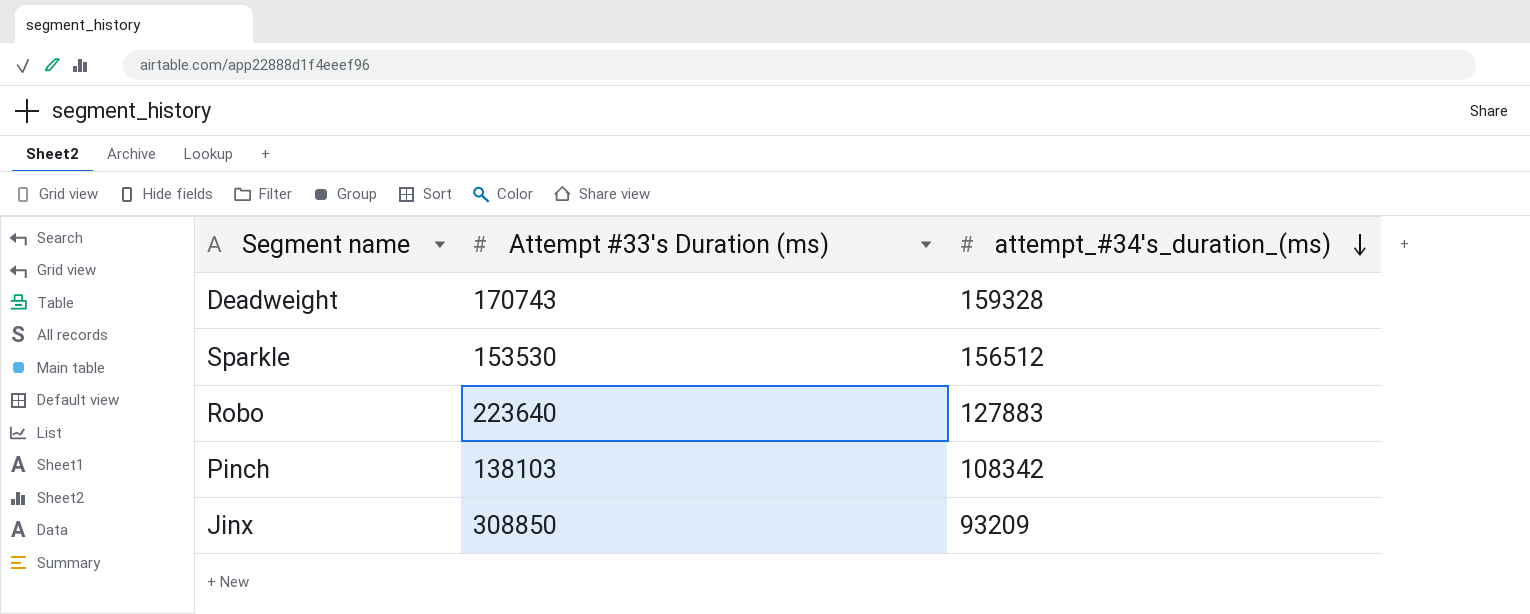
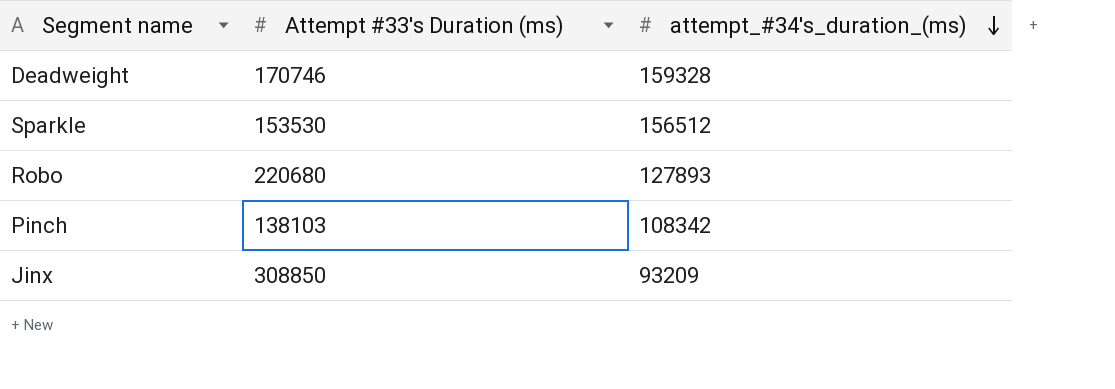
Deadweight | Attempt #33's Duration (ms): 170743 -> 170746
Robo | Attempt #33's Duration (ms): 223640 -> 220680
Robo | attempt_#34's_duration_(ms): 127883 -> 127893

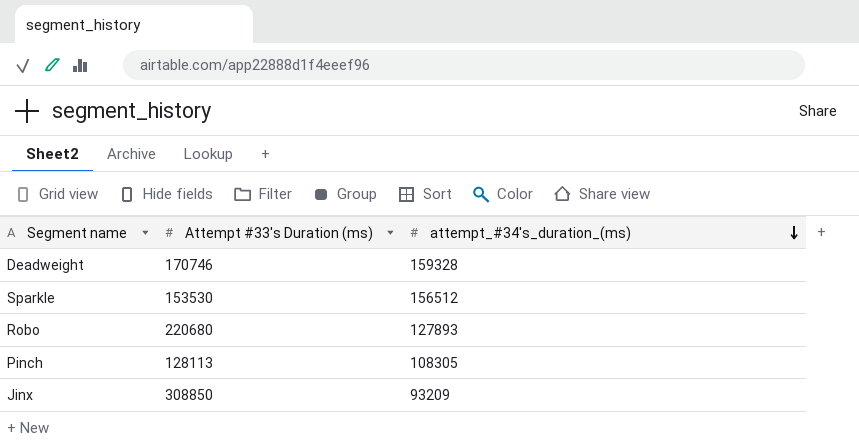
Pinch | Attempt #33's Duration (ms): 138103 -> 128113
Pinch | attempt_#34's_duration_(ms): 108342 -> 108305

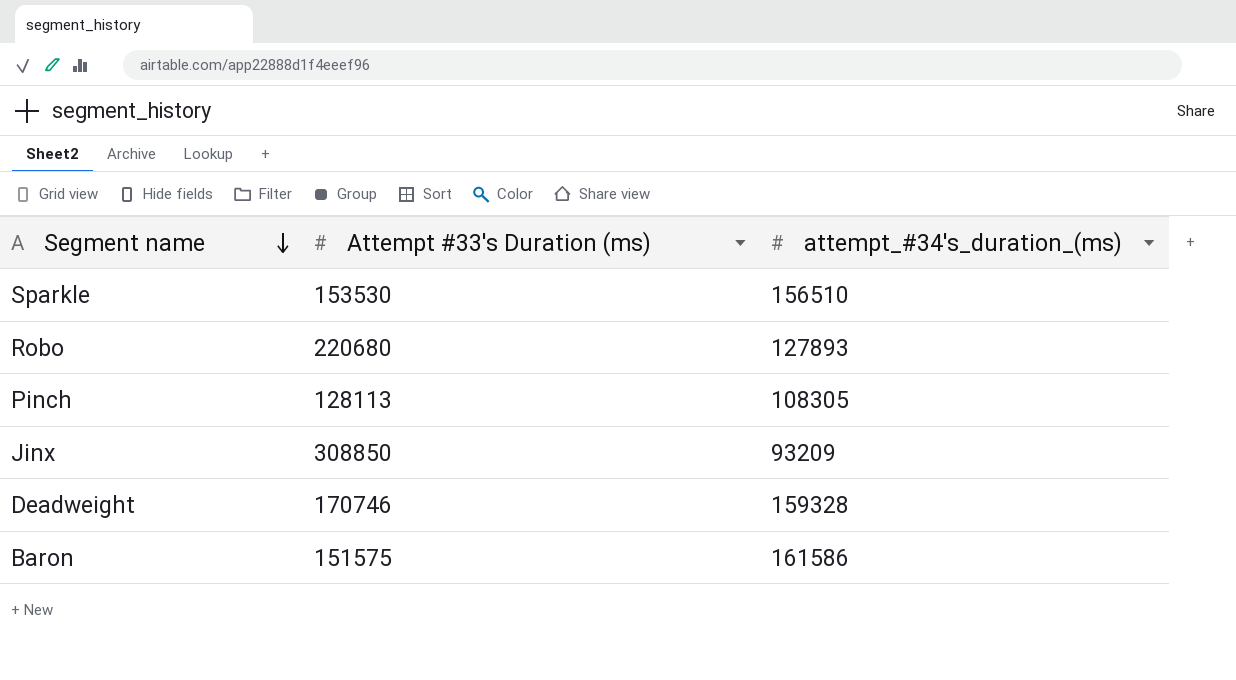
row order: attempt_#34's_duration_(ms) descending -> Segment name descending
Sparkle | attempt_#34's_duration_(ms): 156512 -> 156510
row Baron: none -> 151575 | 161586

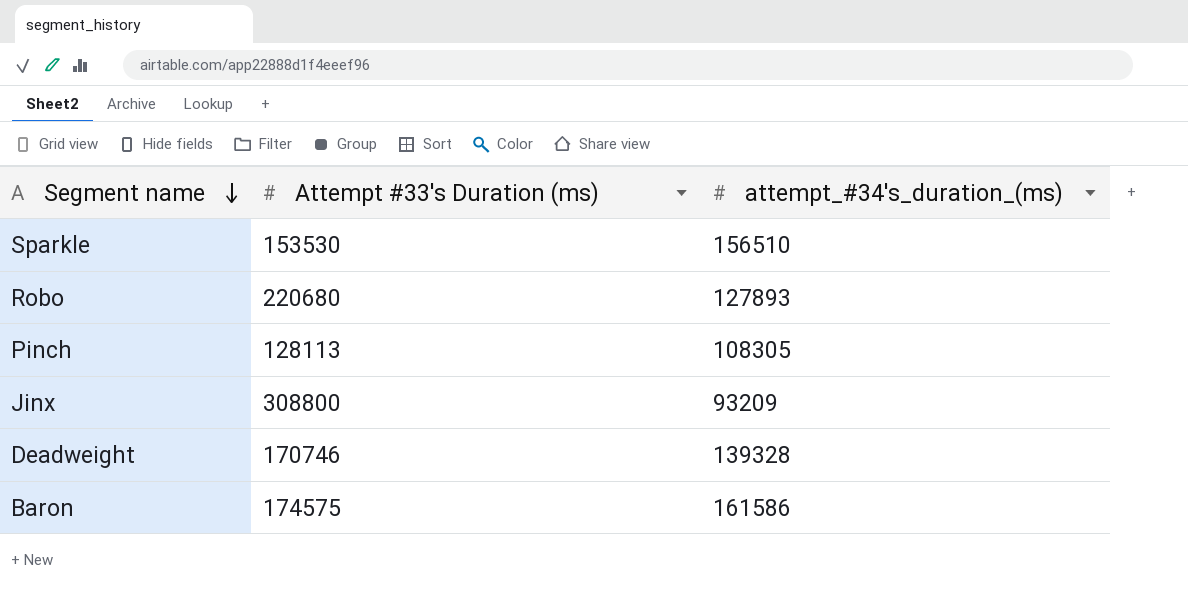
Jinx | Attempt #33's Duration (ms): 308850 -> 308800
Deadweight | attempt_#34's_duration_(ms): 159328 -> 139328
Baron | Attempt #33's Duration (ms): 151575 -> 174575

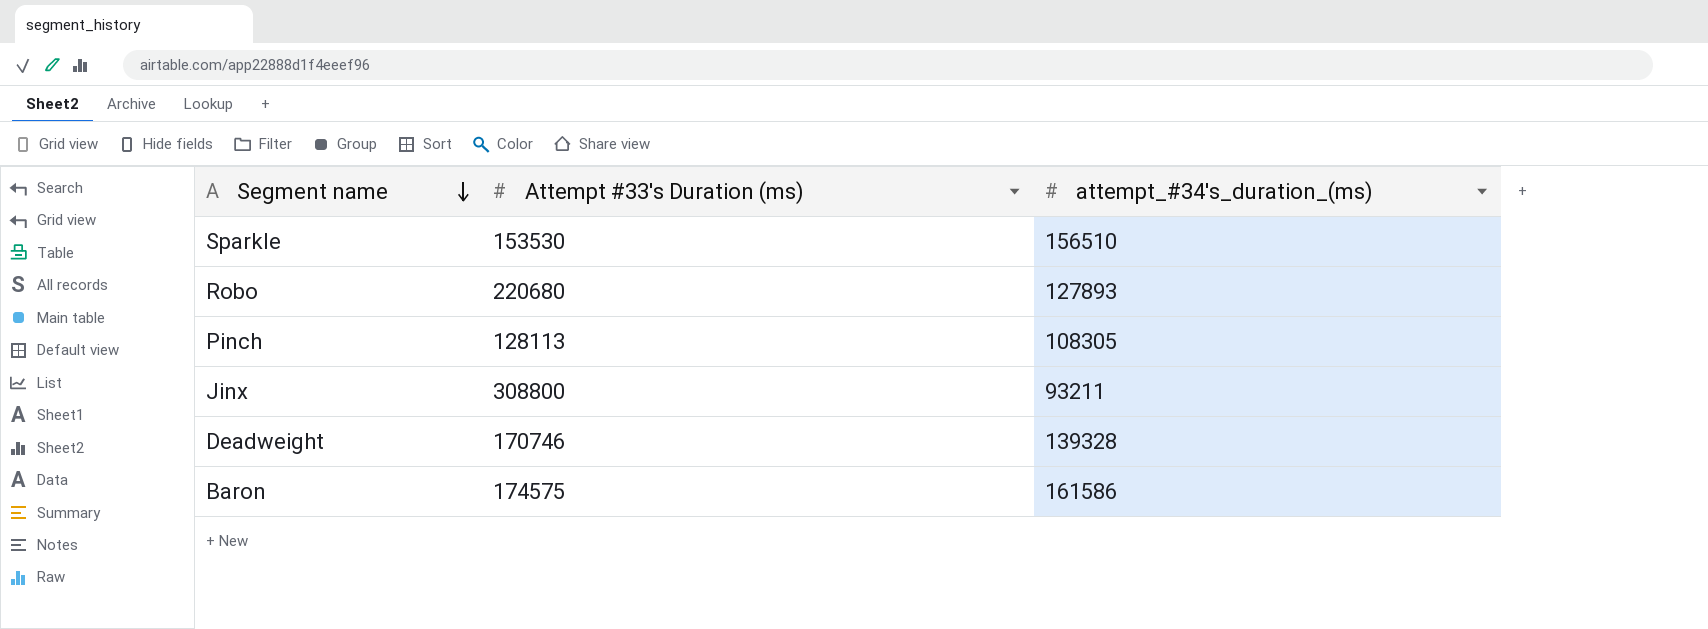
Jinx | attempt_#34's_duration_(ms): 93209 -> 93211

